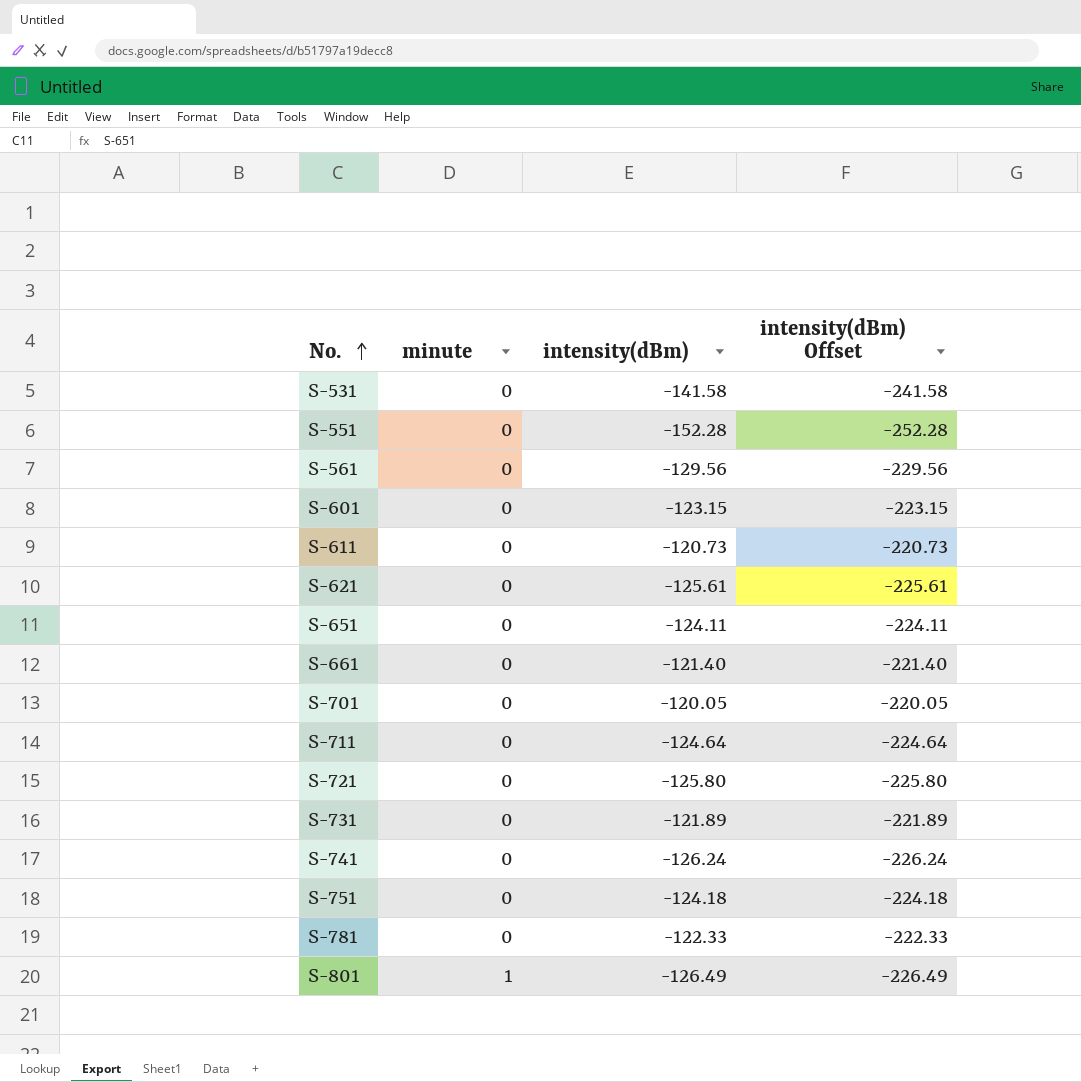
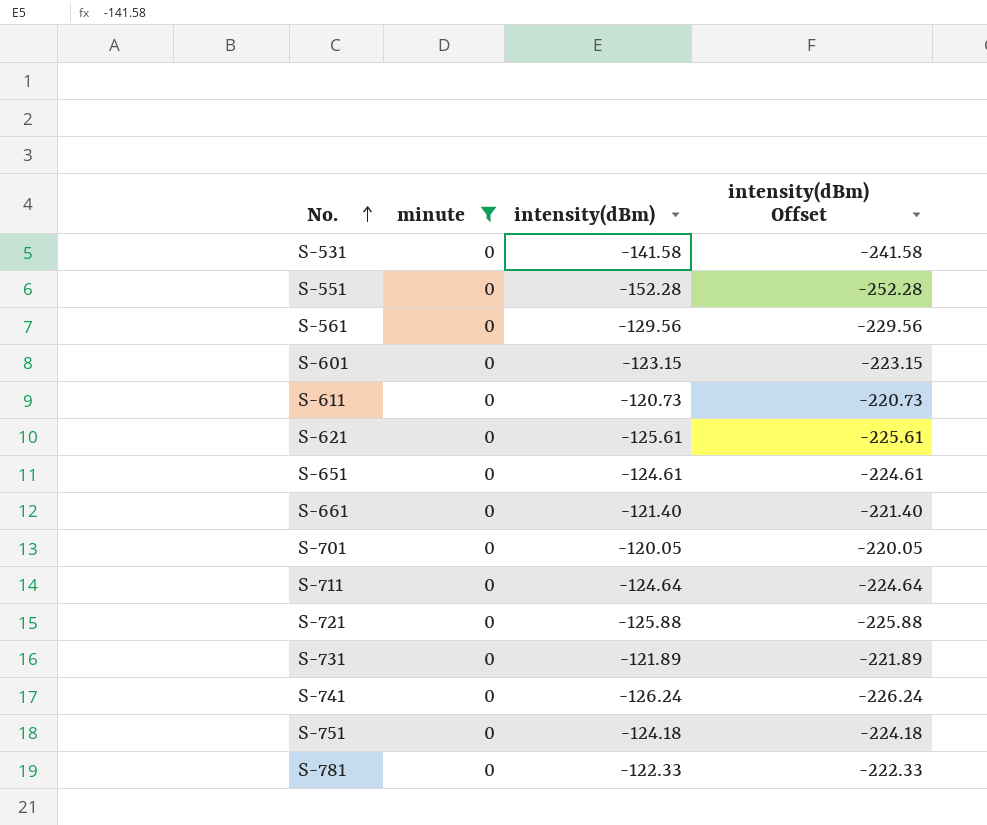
filter: none -> minute = 0
S-651 | intensity(dBm): -124.11 -> -124.61
S-651 | intensity(dBm) Offset: -224.11 -> -224.61
S-721 | intensity(dBm): -125.80 -> -125.88
S-721 | intensity(dBm) Offset: -225.80 -> -225.88

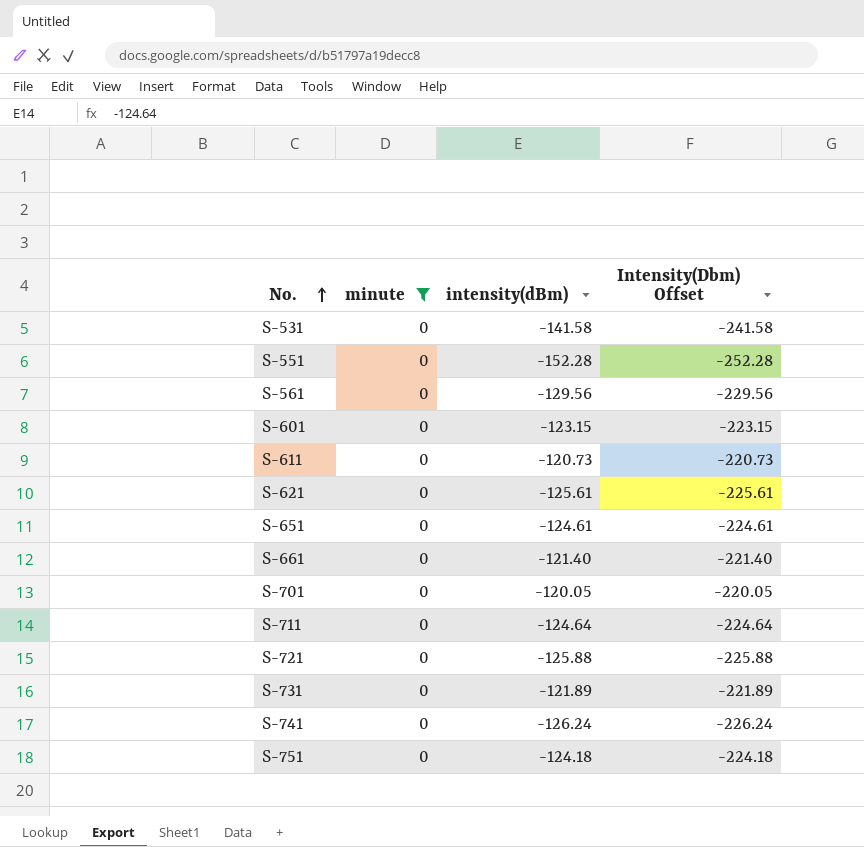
column name: intensity(dBm) Offset -> Intensity(Dbm) Offset
row S-781: 0 | -122.33 | -222.33 -> none

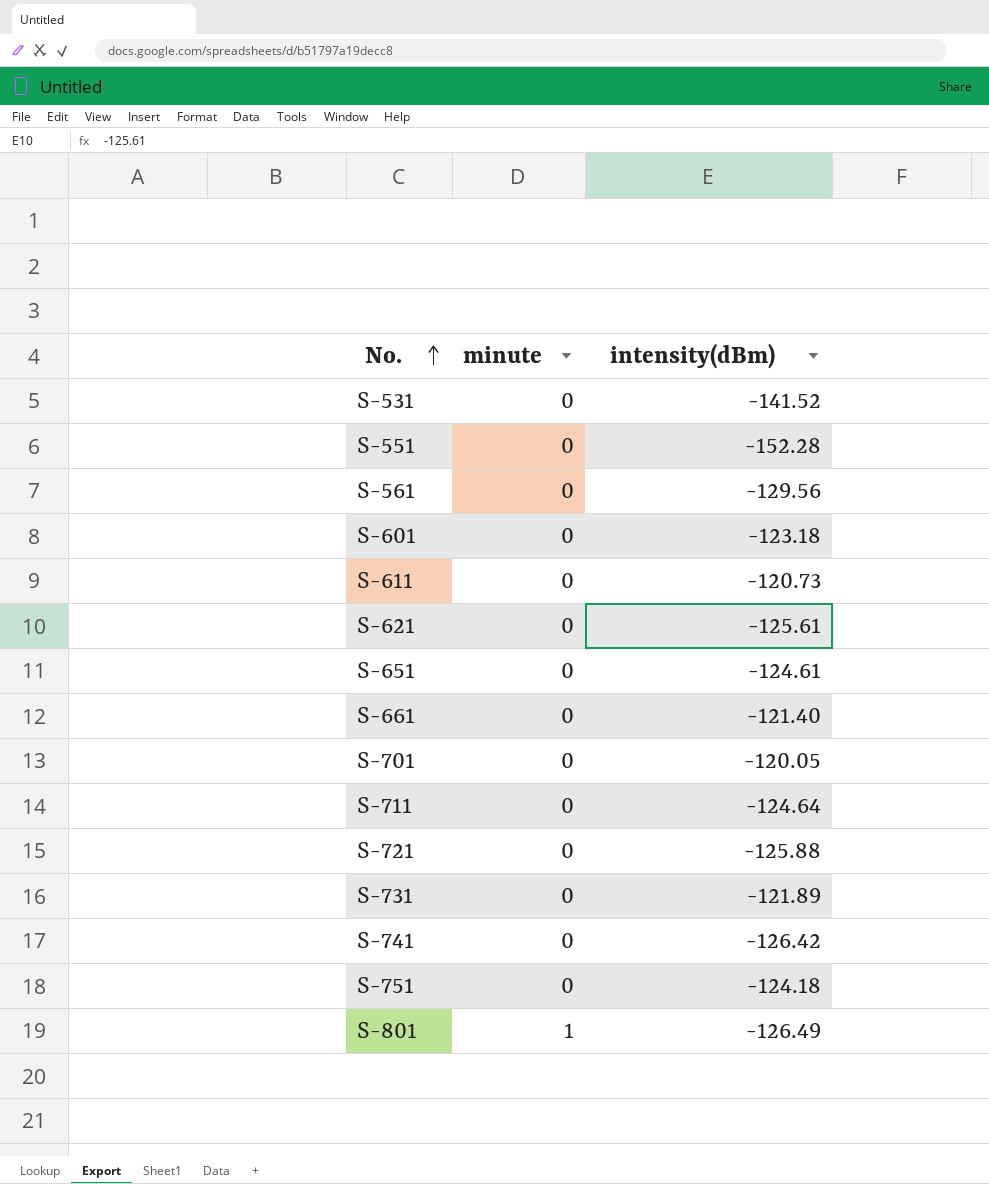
filter: minute = 0 -> none
column Intensity(Dbm) Offset | formula: [intensity(dBm)] - 100 -> none
S-531 | intensity(dBm): -141.58 -> -141.52
S-601 | intensity(dBm): -123.15 -> -123.18
S-741 | intensity(dBm): -126.24 -> -126.42

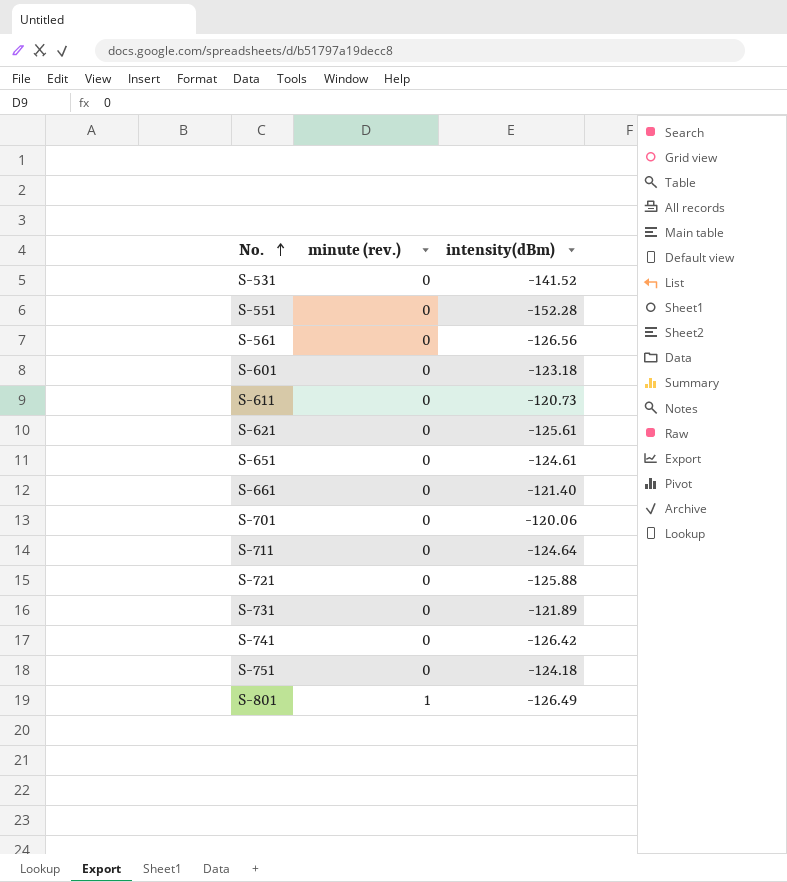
column name: minute -> minute (rev.)
S-561 | intensity(dBm): -129.56 -> -126.56
S-701 | intensity(dBm): -120.05 -> -120.06

